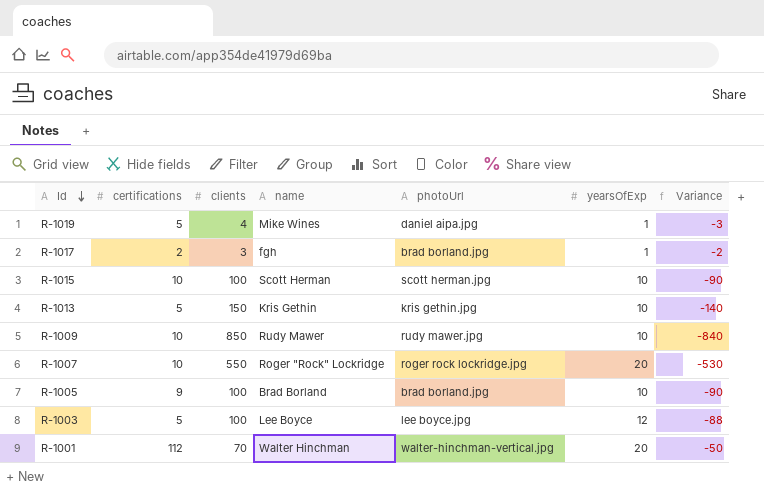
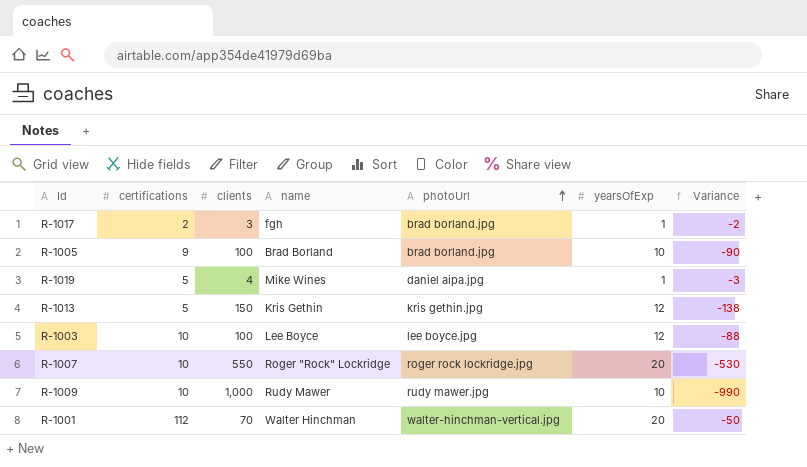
row order: Id descending -> photoUrl ascending
row R-1015: 10 | 100 | Scott Herman | scott herman.jpg | 10 | -90 -> none
R-1013 | yearsOfExp: 10 -> 12
R-1013 | Variance: -140 -> -138
R-1003 | certifications: 5 -> 10
R-1009 | clients: 850 -> 1,000
R-1009 | Variance: -840 -> -990

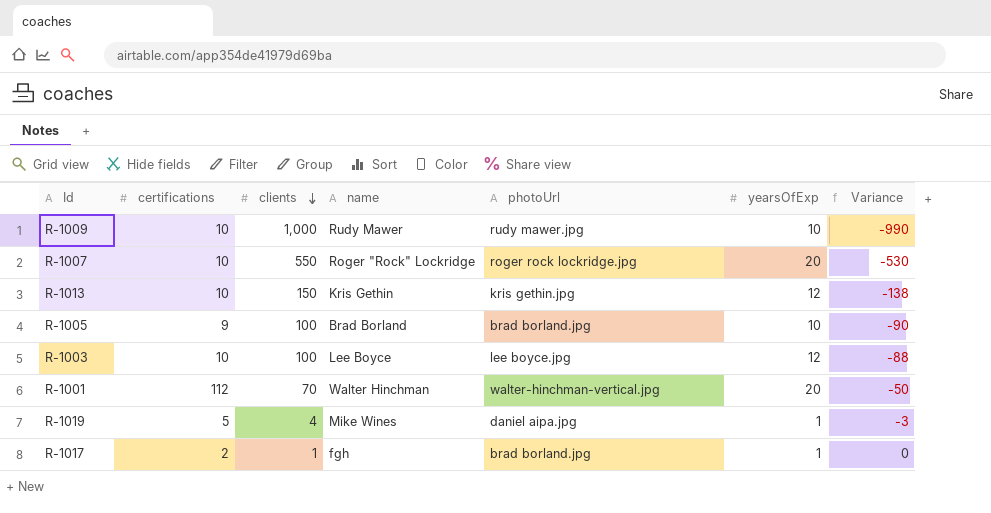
row order: photoUrl ascending -> clients descending
R-1013 | certifications: 5 -> 10
R-1017 | clients: 3 -> 1
R-1017 | Variance: -2 -> 0

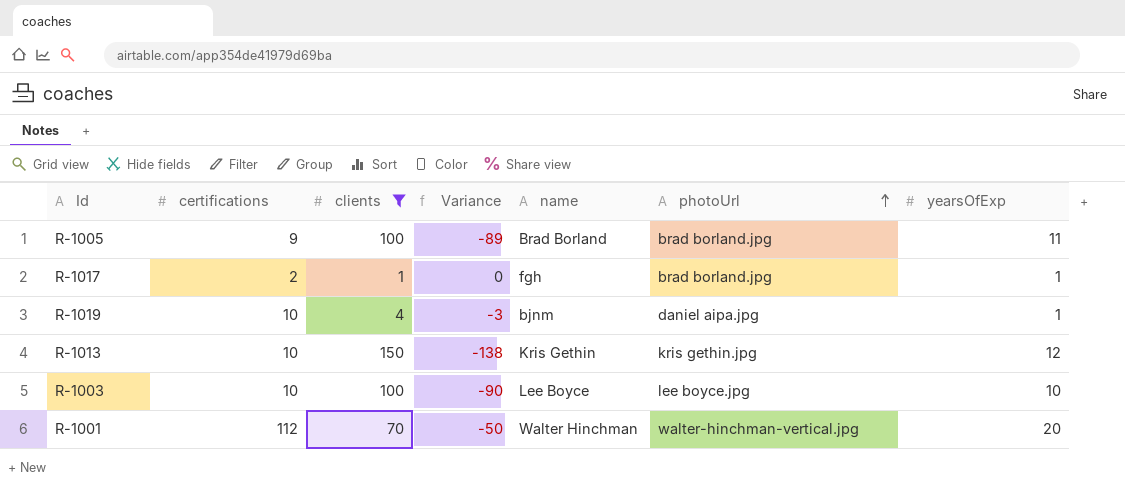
filter: none -> clients <= 150
row order: clients descending -> photoUrl ascending
column Variance | position: 7 -> 4
R-1005 | Variance: -90 -> -89
R-1005 | yearsOfExp: 10 -> 11
R-1019 | certifications: 5 -> 10
R-1019 | name: Mike Wines -> bjnm
R-1003 | Variance: -88 -> -90
R-1003 | yearsOfExp: 12 -> 10

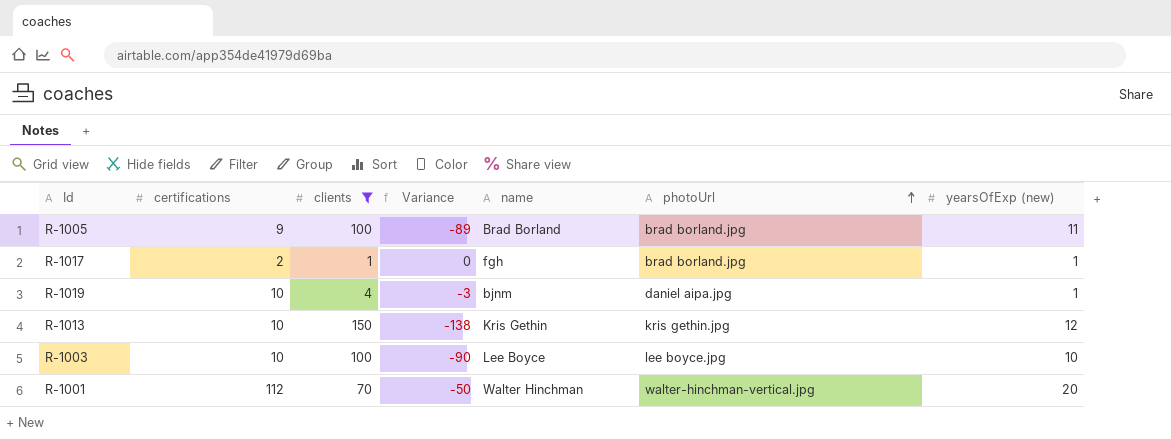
column name: yearsOfExp -> yearsOfExp (new)

